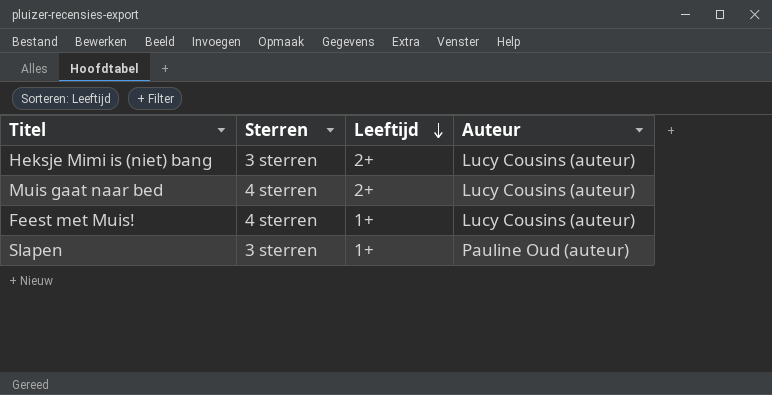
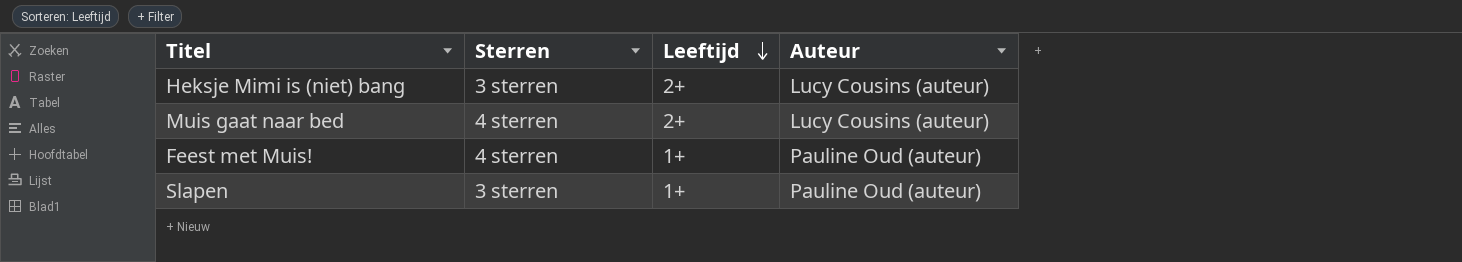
Feest met Muis! | Auteur: Lucy Cousins (auteur) -> Pauline Oud (auteur)

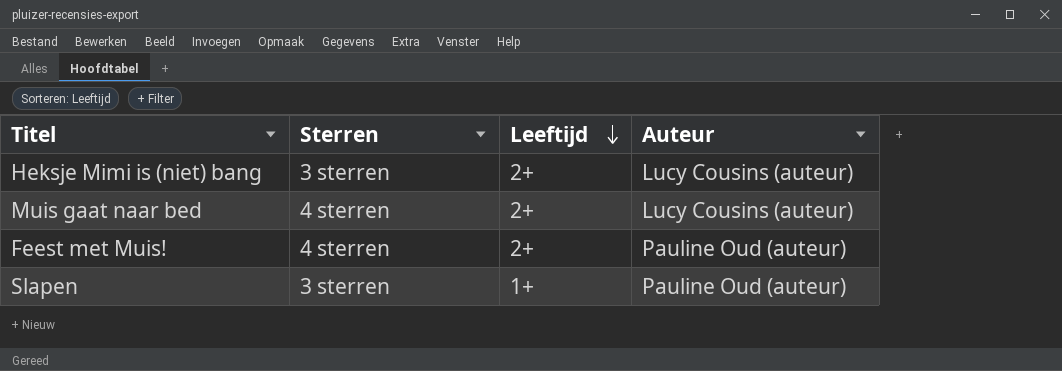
Feest met Muis! | Leeftijd: 1+ -> 2+

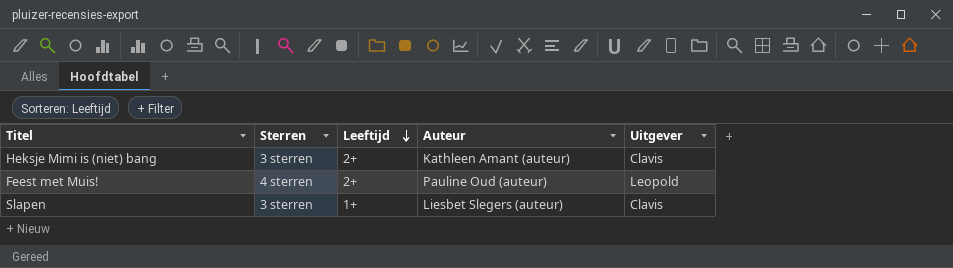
column Uitgever | position: none -> 5
row Muis gaat naar bed: 4 sterren | 2+ | Lucy Cousins (auteur) -> none
Heksje Mimi is (niet) bang | Auteur: Lucy Cousins (auteur) -> Kathleen Amant (auteur)
Slapen | Auteur: Pauline Oud (auteur) -> Liesbet Slegers (auteur)

